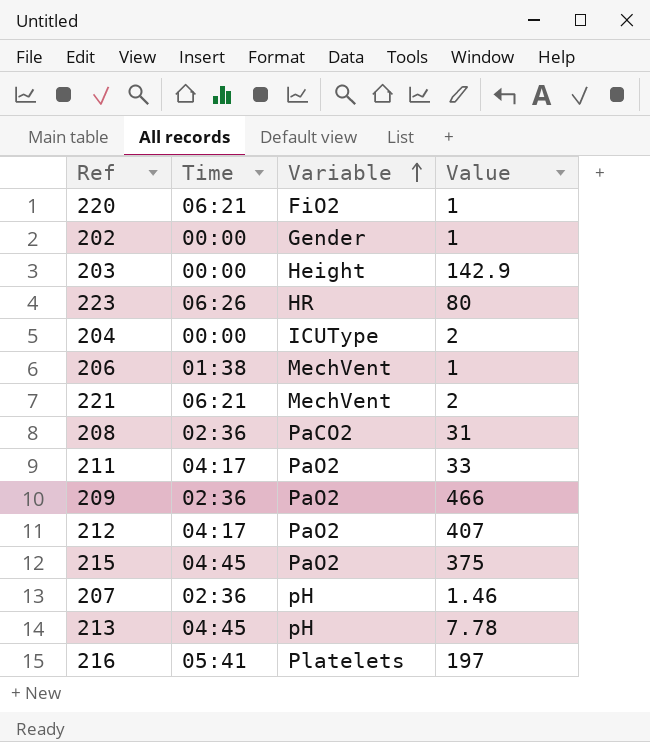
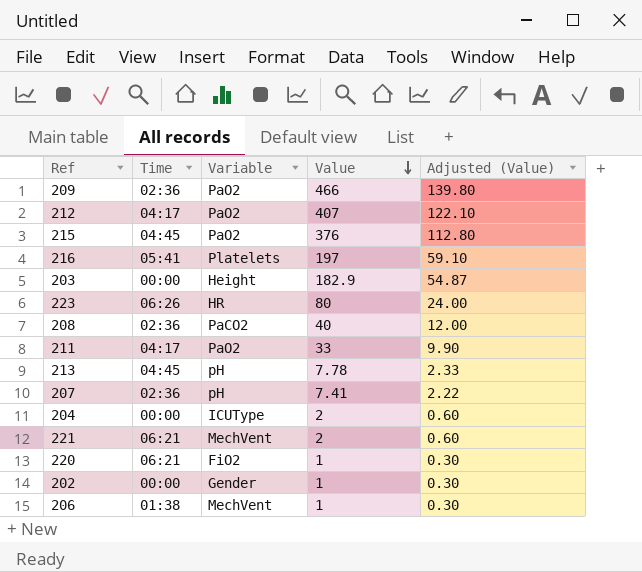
row order: Variable ascending -> Value descending
column Adjusted (Value) | formula: none -> [Value] * 0.3
215 | Value: 375 -> 376
203 | Value: 142.9 -> 182.9
208 | Value: 31 -> 40
207 | Value: 1.46 -> 7.41

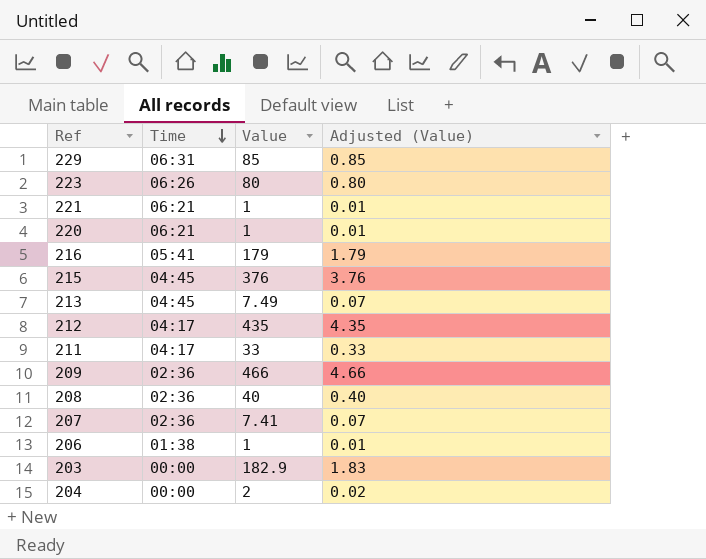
row order: Value descending -> Time descending
column Variable | position: 3 -> none
column Adjusted (Value) | formula: [Value] * 0.3 -> [Value] * 0.01
row 202: 00:00 | Gender | 1 | 0.30 -> none
row 229: none -> 06:31 | 85 | 0.85
221 | Value: 2 -> 1
216 | Value: 197 -> 179
213 | Value: 7.78 -> 7.49
212 | Value: 407 -> 435

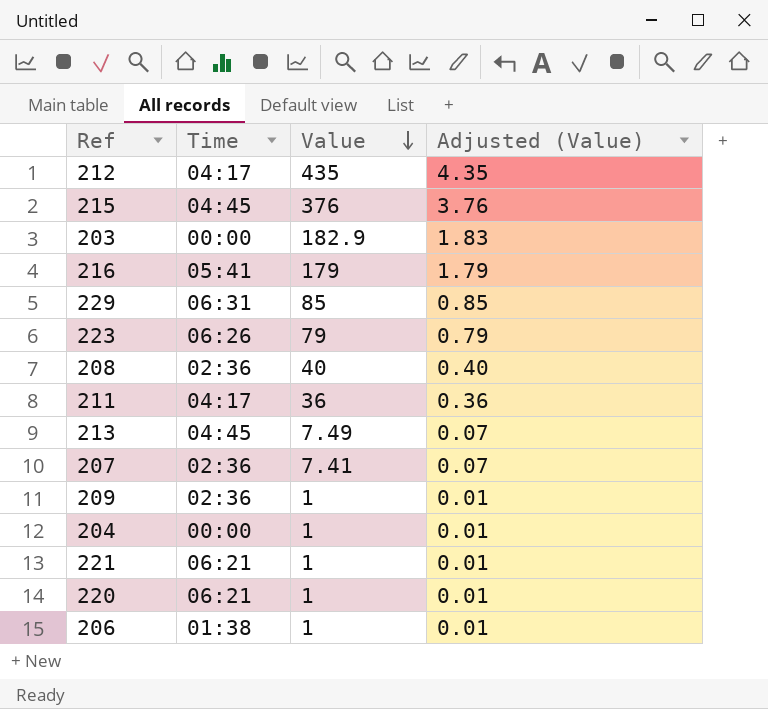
row order: Time descending -> Value descending
223 | Value: 80 -> 79
223 | Adjusted (Value): 0.80 -> 0.79
211 | Value: 33 -> 36
211 | Adjusted (Value): 0.33 -> 0.36
209 | Value: 466 -> 1
209 | Adjusted (Value): 4.66 -> 0.01
204 | Value: 2 -> 1
204 | Adjusted (Value): 0.02 -> 0.01

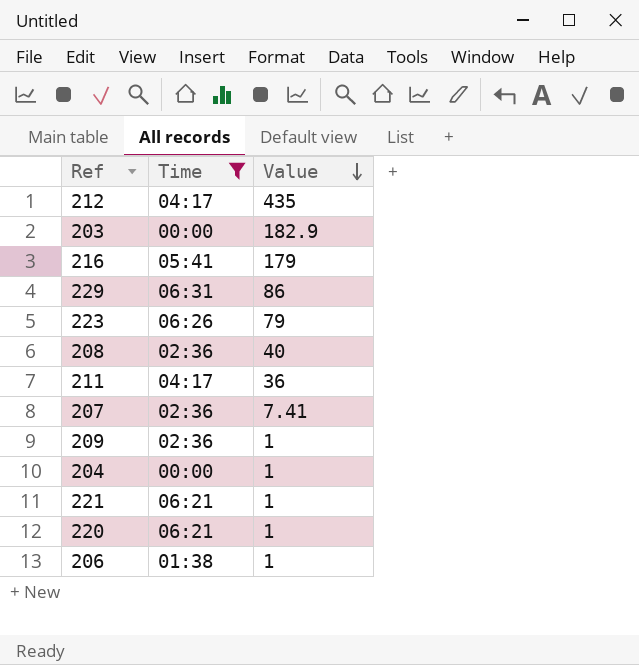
filter: none -> Time != 04:45
column Adjusted (Value) | formula: [Value] * 0.01 -> none
229 | Value: 85 -> 86

